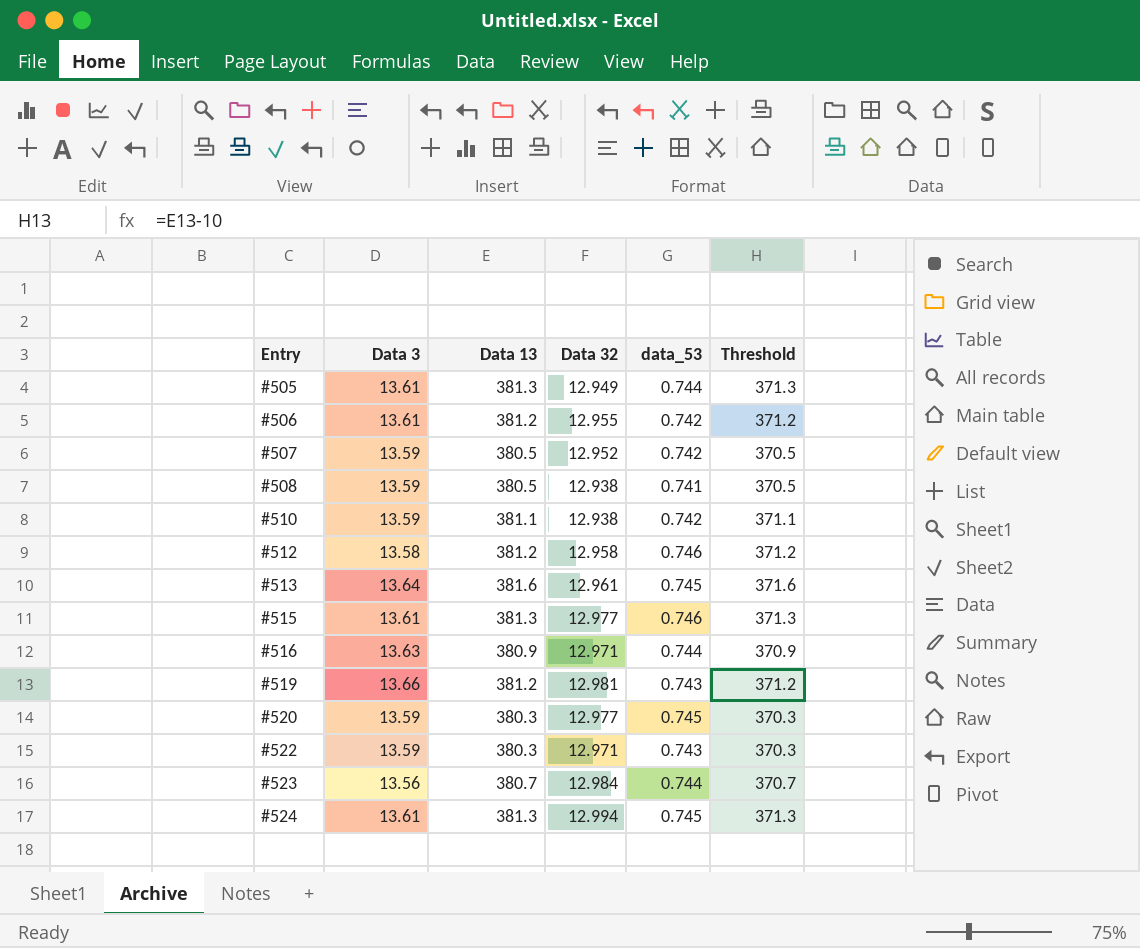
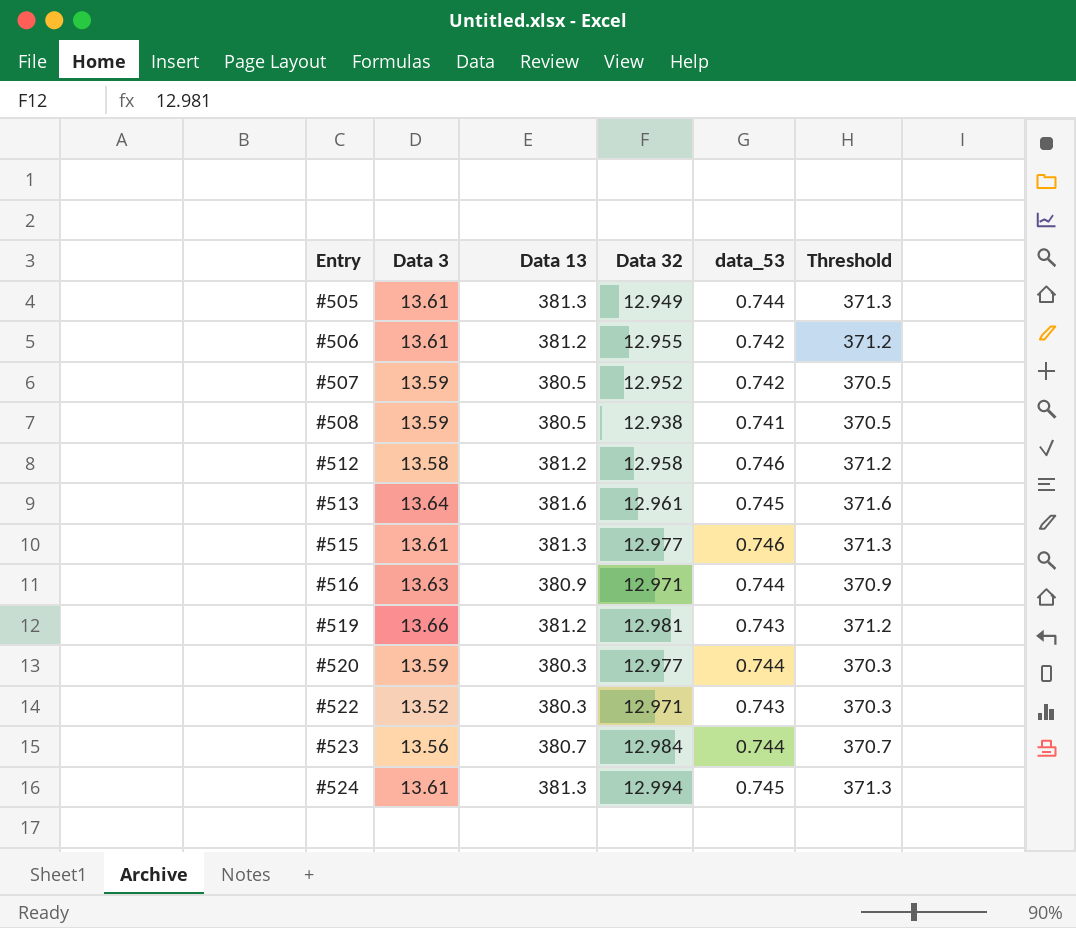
row #510: 13.59 | 381.1 | 12.938 | 0.742 | 371.1 -> none
#520 | data_53: 0.745 -> 0.744
#522 | Data 3: 13.59 -> 13.52

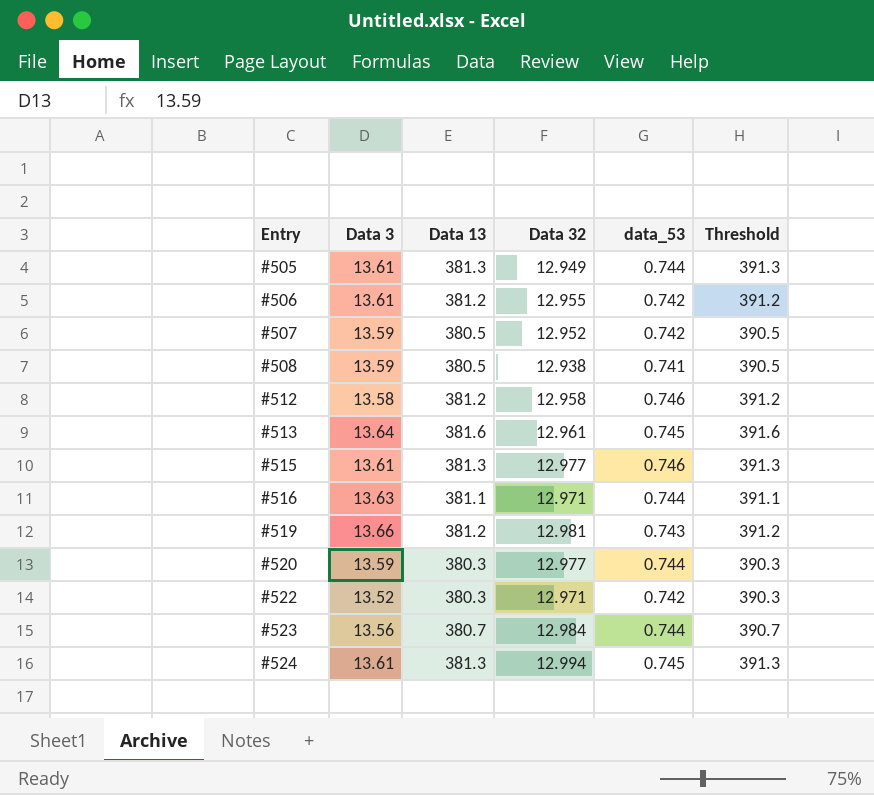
column Threshold | formula: [Data 13] - 10 -> [Data 13] + 10
#516 | Data 13: 380.9 -> 381.1
#522 | data_53: 0.743 -> 0.742

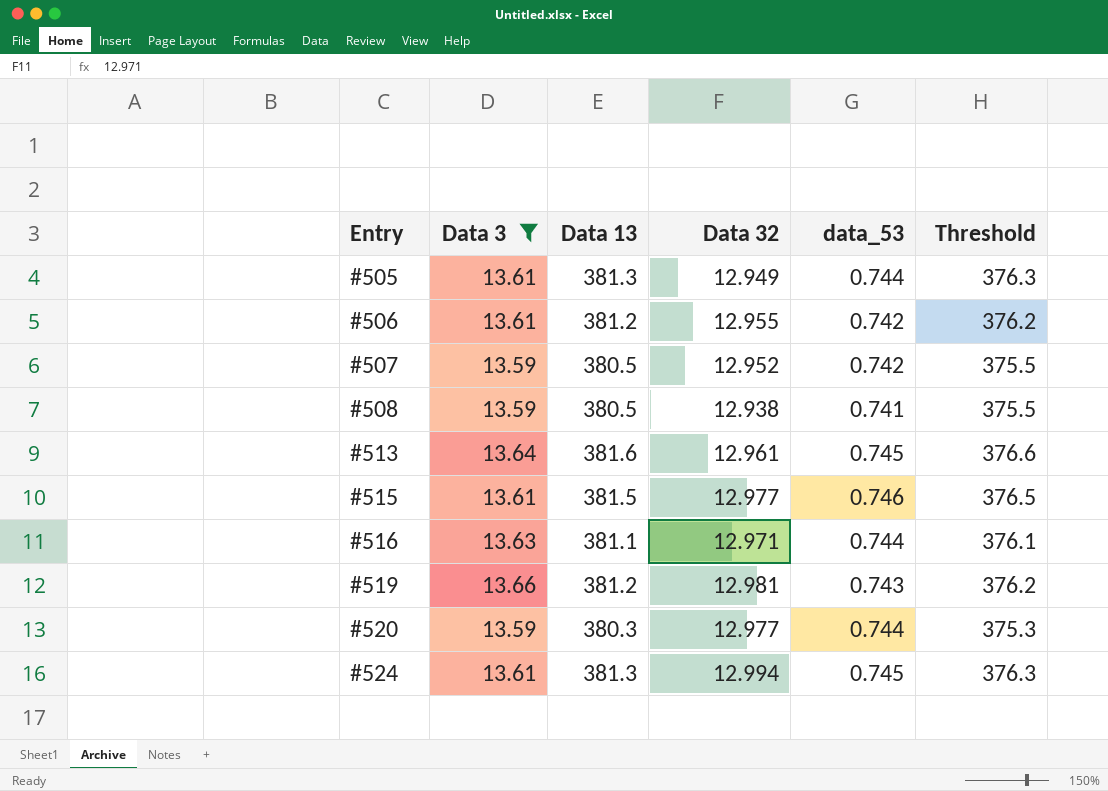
filter: none -> Data 3 >= 13.59
column Threshold | formula: [Data 13] + 10 -> [Data 13] - 5
#515 | Data 13: 381.3 -> 381.5

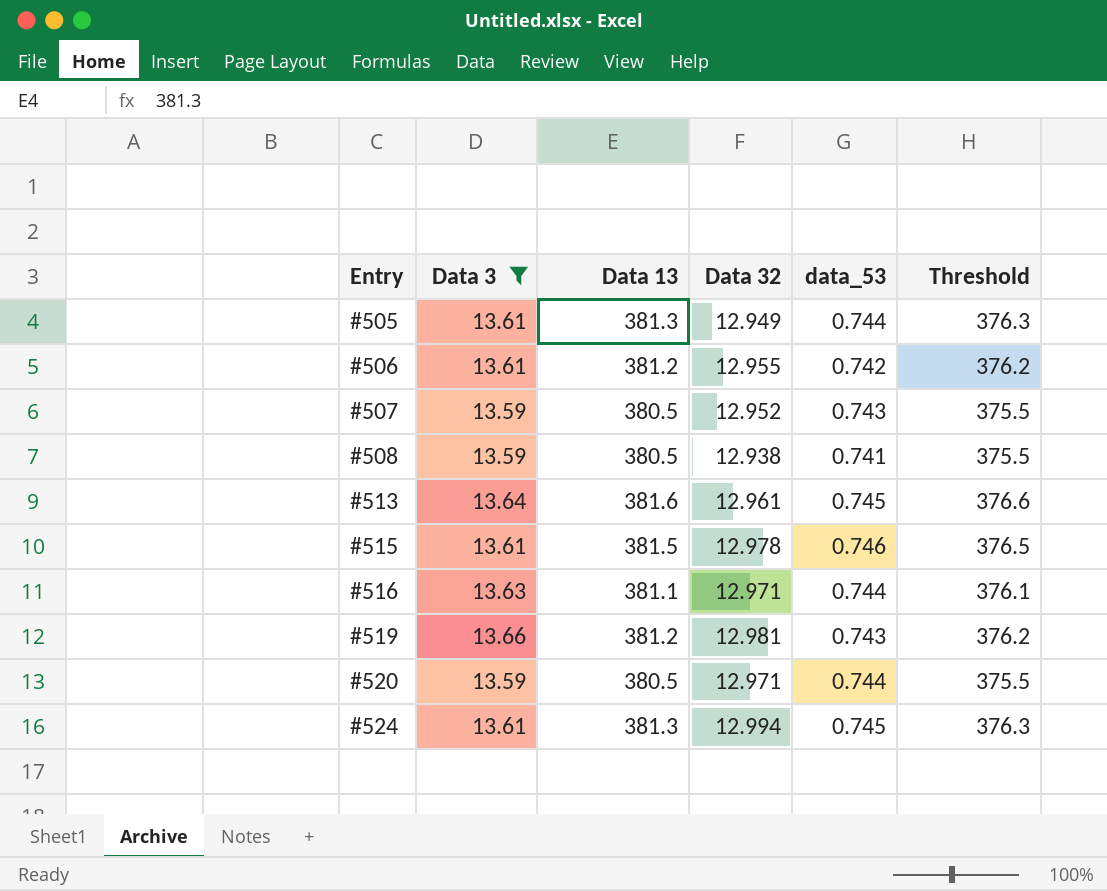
#507 | data_53: 0.742 -> 0.743
#515 | Data 32: 12.977 -> 12.978
#520 | Data 13: 380.3 -> 380.5
#520 | Data 32: 12.977 -> 12.971
#520 | Threshold: 375.3 -> 375.5

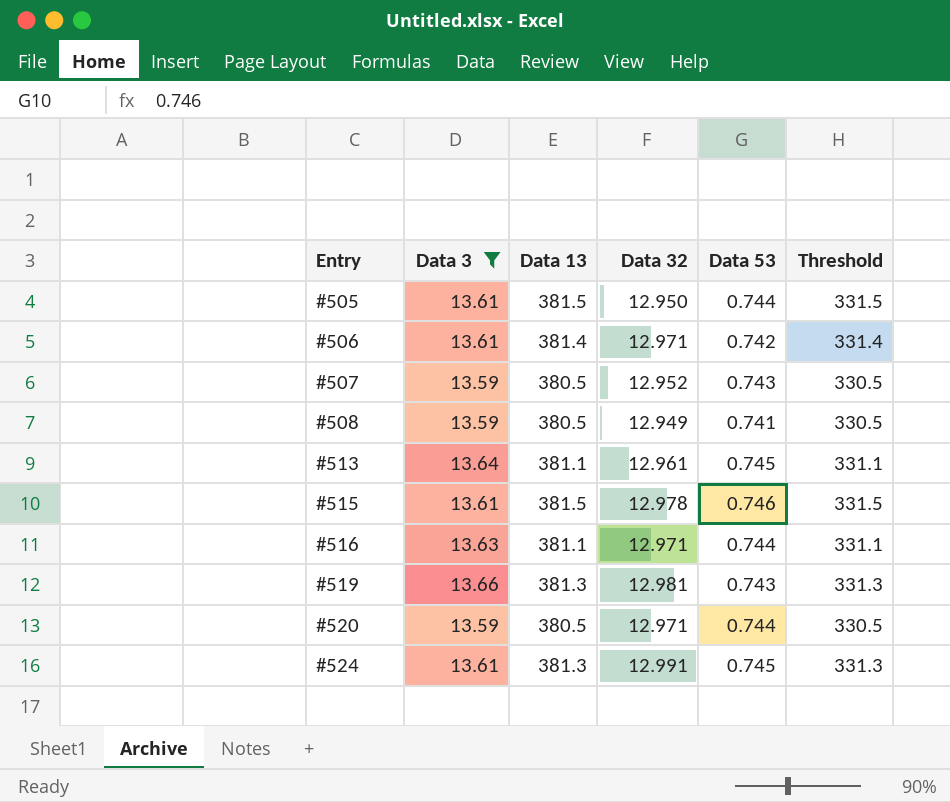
column name: data_53 -> Data 53
column Threshold | formula: [Data 13] - 5 -> [Data 13] - 50
#505 | Data 13: 381.3 -> 381.5
#505 | Data 32: 12.949 -> 12.950
#506 | Data 13: 381.2 -> 381.4
#506 | Data 32: 12.955 -> 12.971
#508 | Data 32: 12.938 -> 12.949
#513 | Data 13: 381.6 -> 381.1
#519 | Data 13: 381.2 -> 381.3
#524 | Data 32: 12.994 -> 12.991

